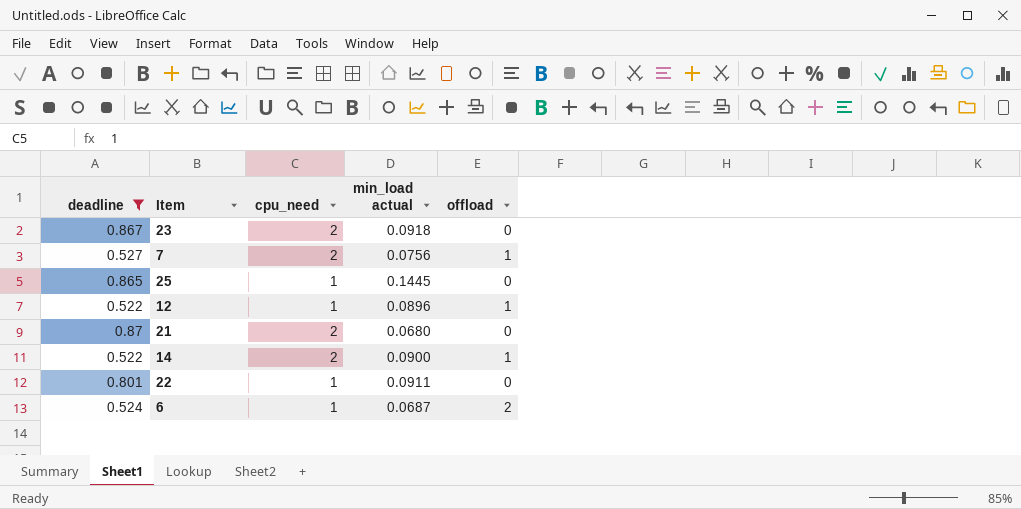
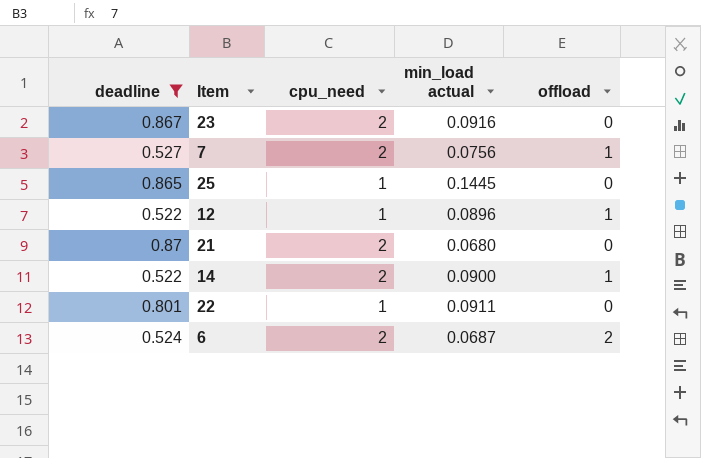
23 | min_load actual: 0.0918 -> 0.0916
6 | cpu_need: 1 -> 2

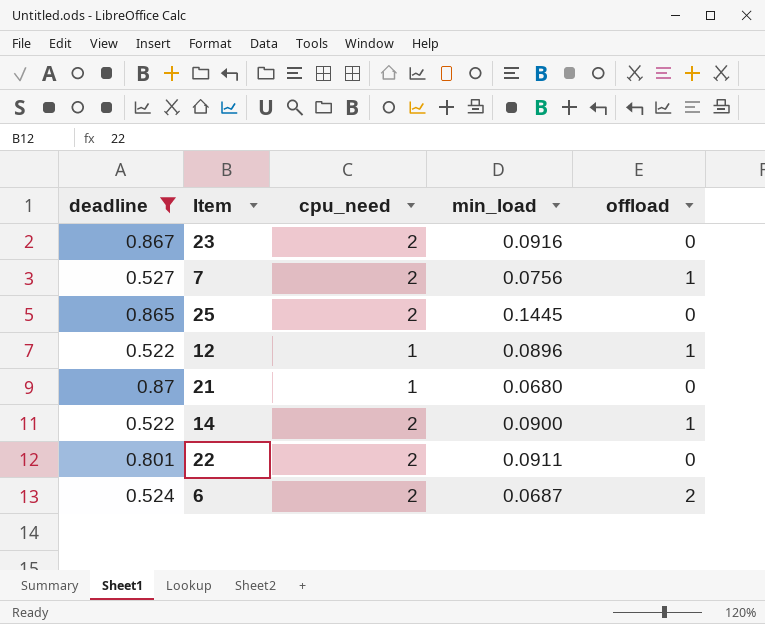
column name: min_load actual -> min_load
25 | cpu_need: 1 -> 2
21 | cpu_need: 2 -> 1
22 | cpu_need: 1 -> 2

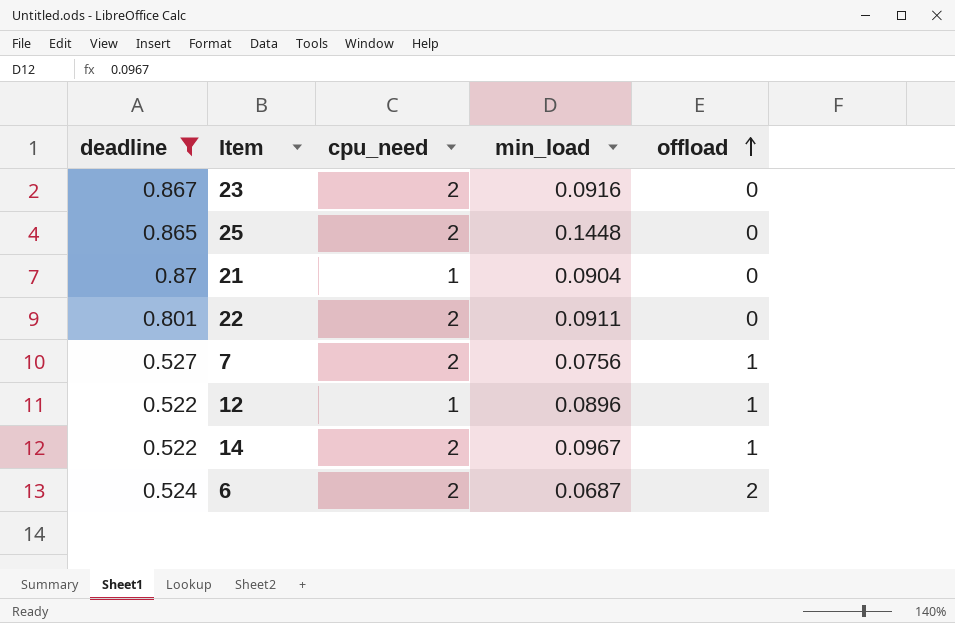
row order: none -> offload ascending
25 | min_load: 0.1445 -> 0.1448
21 | min_load: 0.0680 -> 0.0904
14 | min_load: 0.0900 -> 0.0967

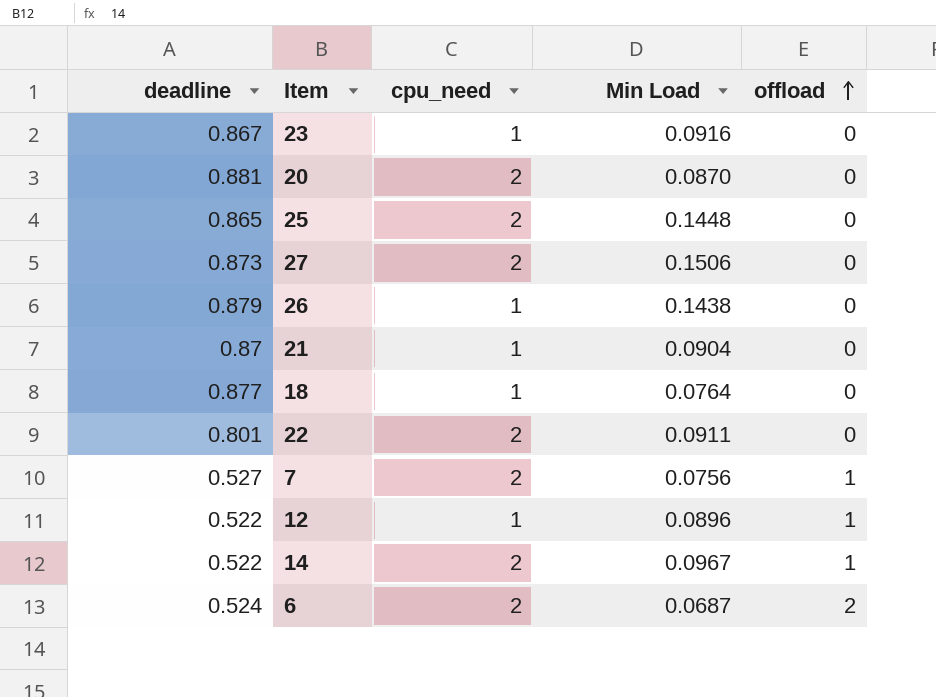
filter: deadline <= 0.87 -> none
column name: min_load -> Min Load
23 | cpu_need: 2 -> 1

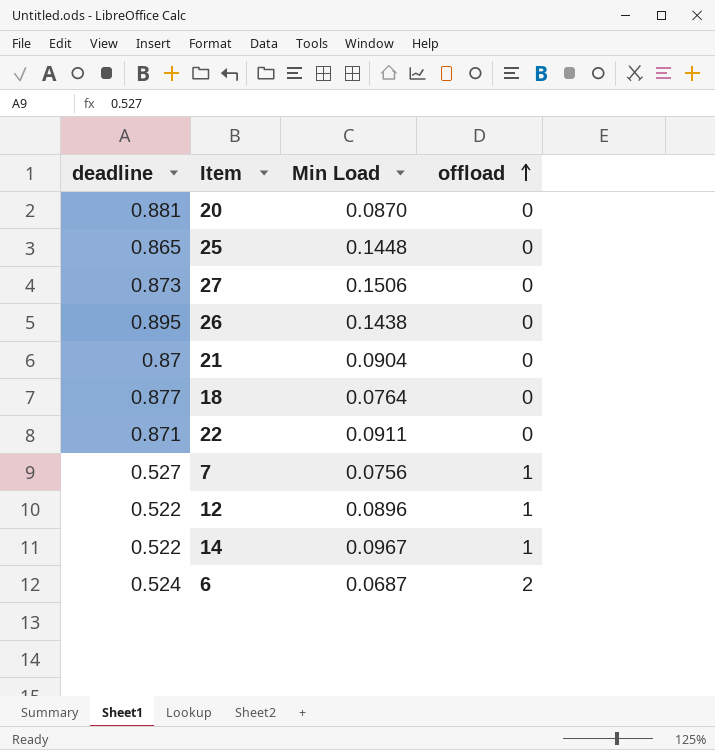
column cpu_need | position: 3 -> none
row 23: 0.867 | 1 | 0.0916 | 0 -> none
26 | deadline: 0.879 -> 0.895
22 | deadline: 0.801 -> 0.871

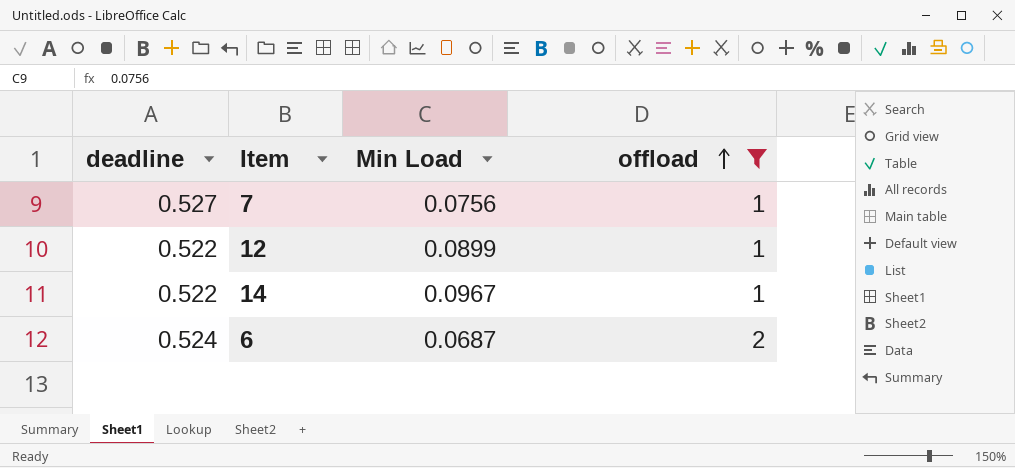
filter: none -> offload != 0
12 | Min Load: 0.0896 -> 0.0899

